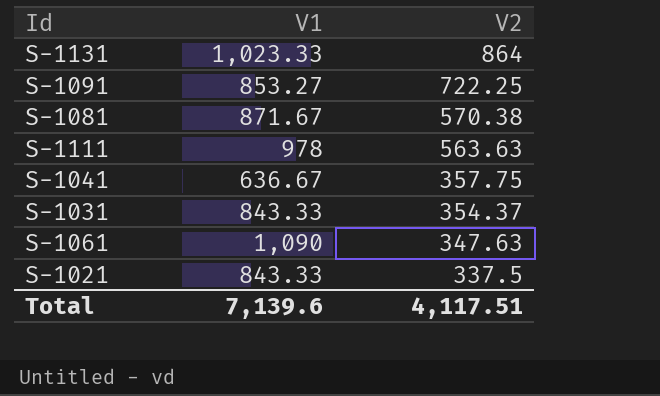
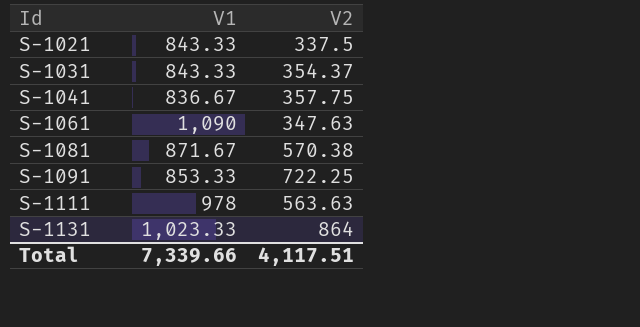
row order: V2 descending -> Id ascending
S-1041 | V1: 636.67 -> 836.67
S-1091 | V1: 853.27 -> 853.33
Total | V1: 7,139.6 -> 7,339.66

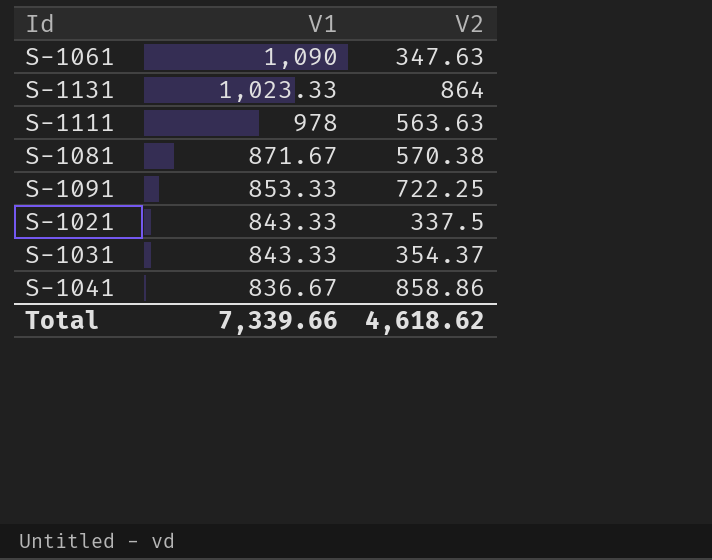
row order: Id ascending -> V1 descending
S-1041 | V2: 357.75 -> 858.86
Total | V2: 4,117.51 -> 4,618.62

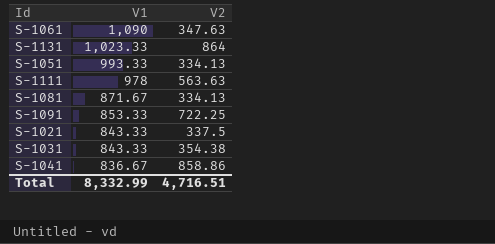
row S-1051: none -> 993.33 | 334.13
S-1081 | V2: 570.38 -> 334.13
S-1031 | V2: 354.37 -> 354.38
Total | V1: 7,339.66 -> 8,332.99
Total | V2: 4,618.62 -> 4,716.51

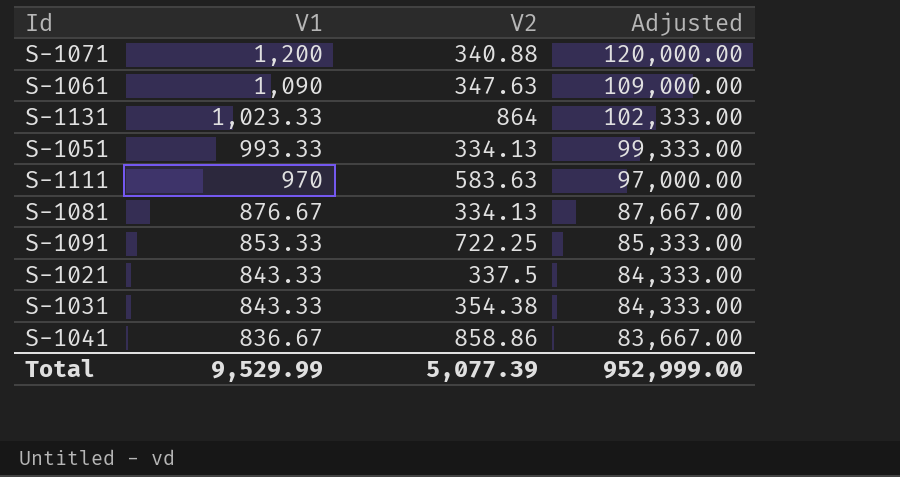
column Adjusted | formula: none -> [V1] * 100
row S-1071: none -> 1,200 | 340.88 | 120,000.00
S-1111 | V1: 978 -> 970
S-1111 | V2: 563.63 -> 583.63
S-1081 | V1: 871.67 -> 876.67
Total | V1: 8,332.99 -> 9,529.99
Total | V2: 4,716.51 -> 5,077.39

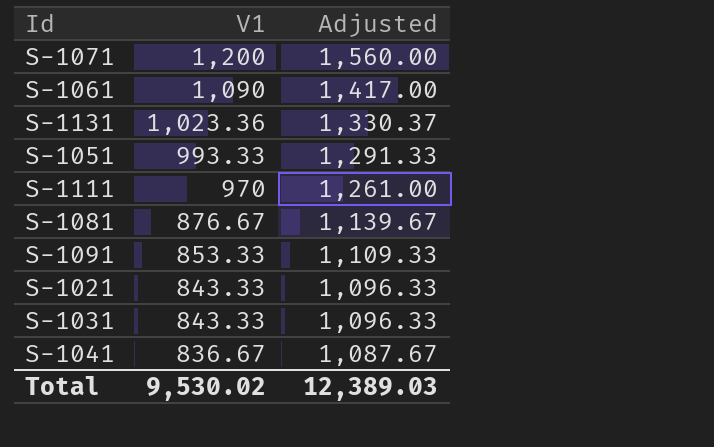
column V2 | position: 3 -> none
column Adjusted | formula: [V1] * 100 -> [V1] * 1.3
S-1131 | V1: 1,023.33 -> 1,023.36
Total | V1: 9,529.99 -> 9,530.02
Total | Adjusted: 952,999.00 -> 12,389.03

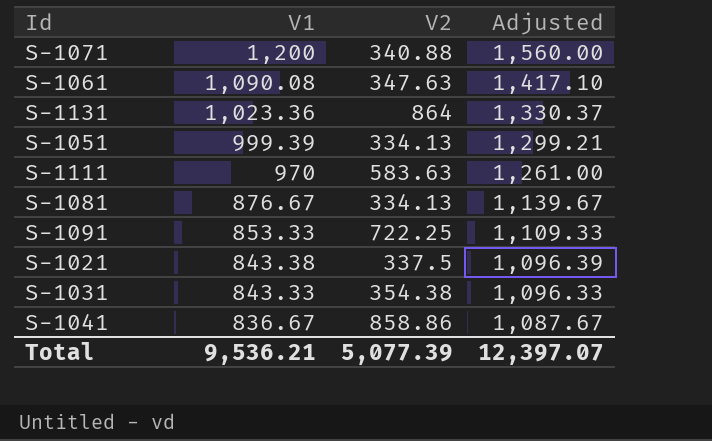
column V2 | position: none -> 3
S-1061 | V1: 1,090 -> 1,090.08
S-1061 | Adjusted: 1,417.00 -> 1,417.10
S-1051 | V1: 993.33 -> 999.39
S-1051 | Adjusted: 1,291.33 -> 1,299.21
S-1021 | V1: 843.33 -> 843.38
S-1021 | Adjusted: 1,096.33 -> 1,096.39
Total | V1: 9,530.02 -> 9,536.21
Total | Adjusted: 12,389.03 -> 12,397.07

